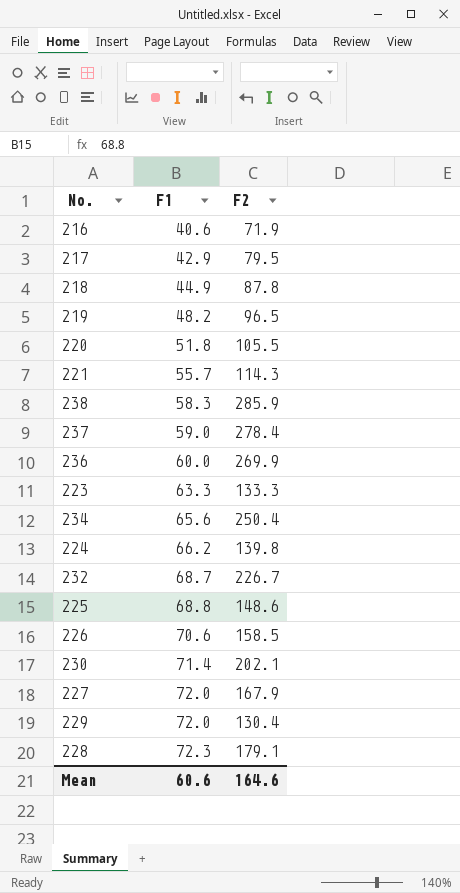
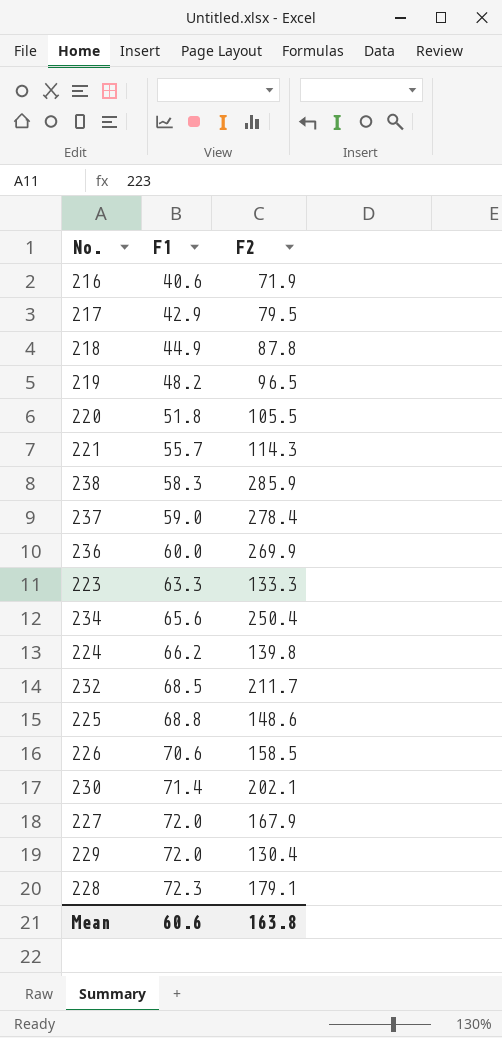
232 | F1: 68.7 -> 68.5
232 | F2: 226.7 -> 211.7
Mean | F2: 164.6 -> 163.8

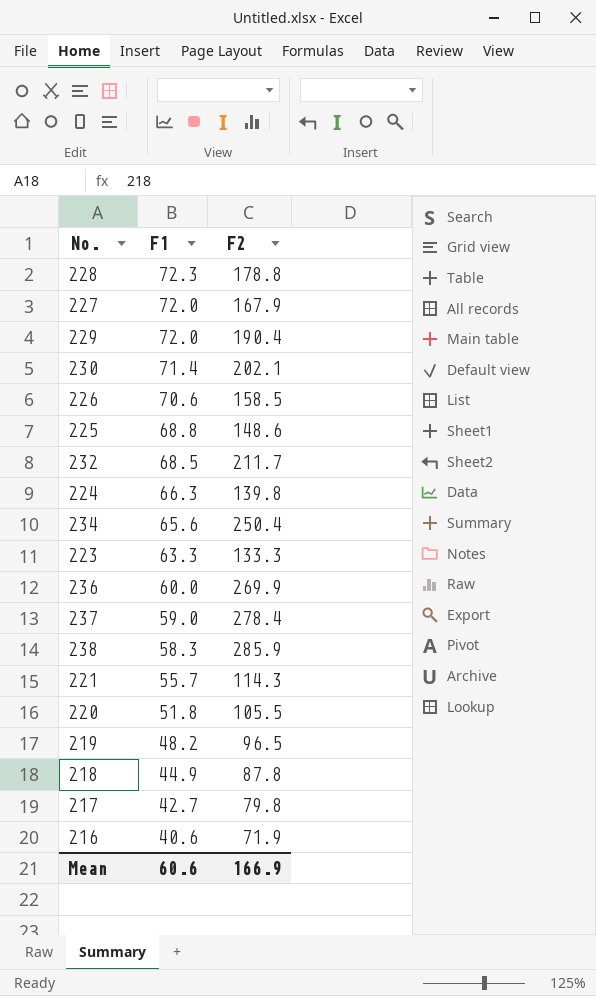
row order: F1 ascending -> F1 descending
228 | F2: 179.1 -> 178.8
229 | F2: 130.4 -> 190.4
224 | F1: 66.2 -> 66.3
217 | F1: 42.9 -> 42.7
217 | F2: 79.5 -> 79.8
Mean | F2: 163.8 -> 166.9

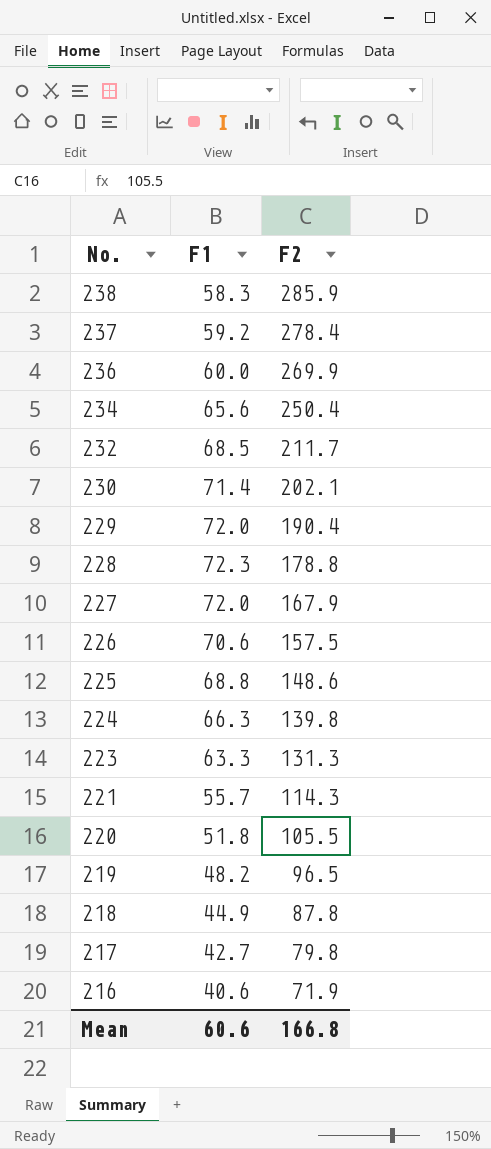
row order: F1 descending -> No. descending
237 | F1: 59.0 -> 59.2
226 | F2: 158.5 -> 157.5
223 | F2: 133.3 -> 131.3
Mean | F2: 166.9 -> 166.8

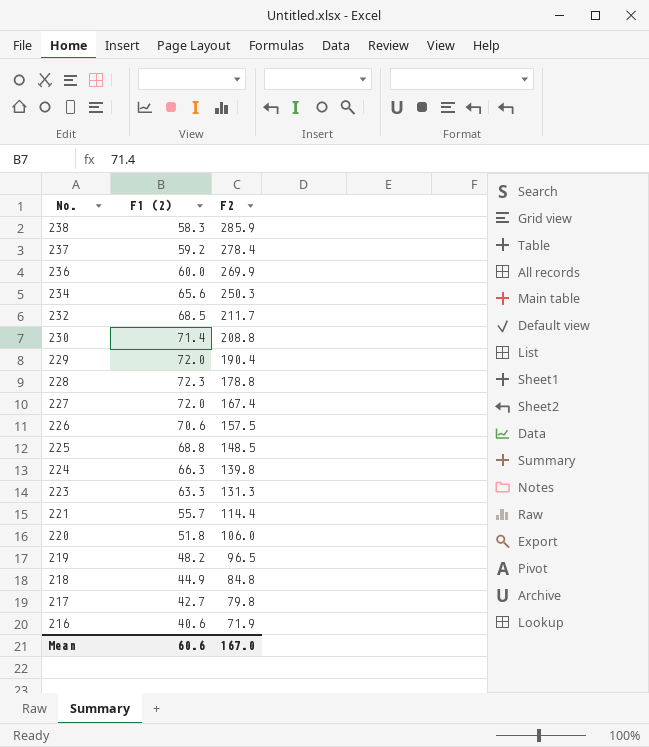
column name: F1 -> F1 (2)
234 | F2: 250.4 -> 250.3
230 | F2: 202.1 -> 208.8
227 | F2: 167.9 -> 167.4
225 | F2: 148.6 -> 148.5
221 | F2: 114.3 -> 114.4
220 | F2: 105.5 -> 106.0
218 | F2: 87.8 -> 84.8
Mean | F2: 166.8 -> 167.0

